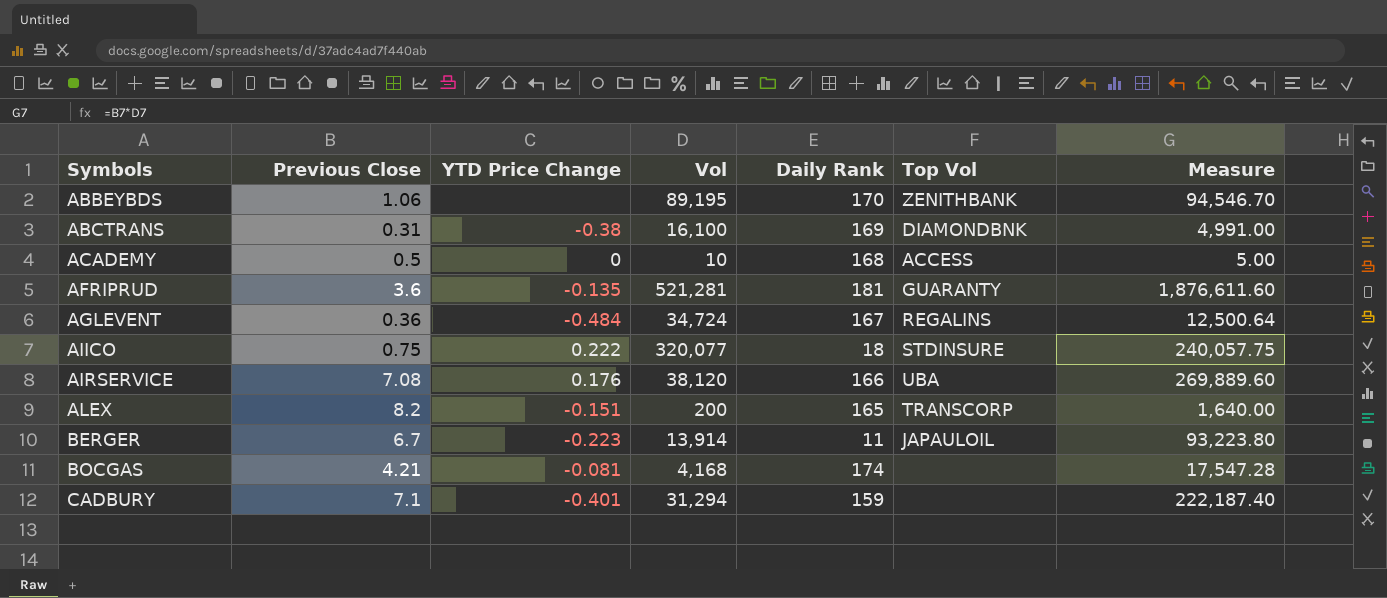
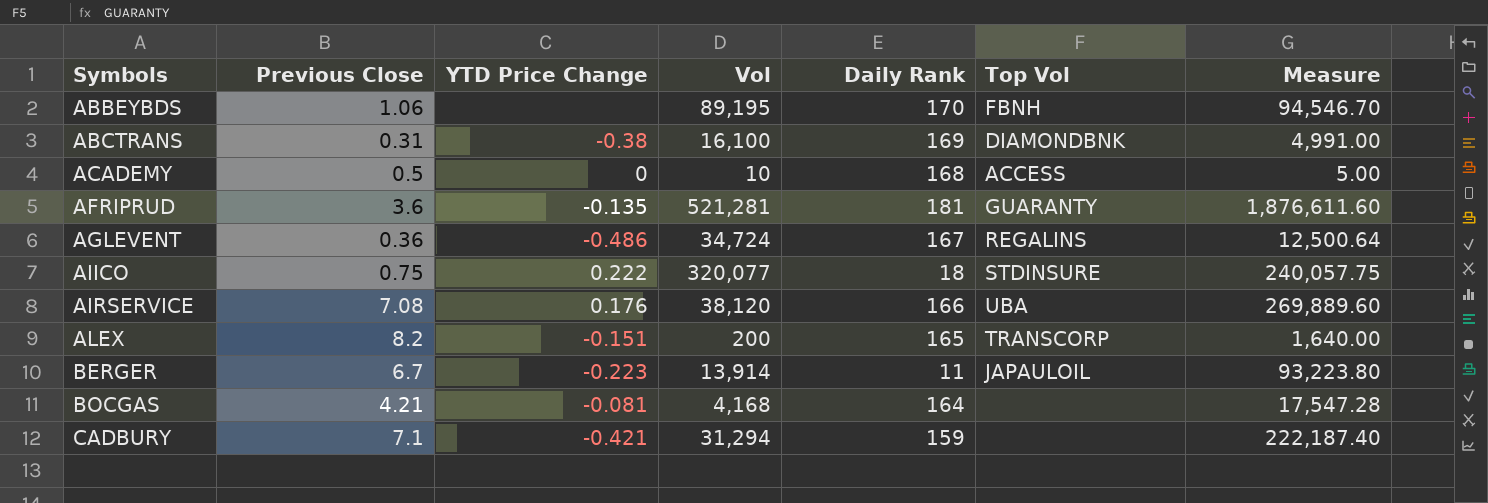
ABBEYBDS | Top Vol: ZENITHBANK -> FBNH
AGLEVENT | YTD Price Change: -0.484 -> -0.486
BOCGAS | Daily Rank: 174 -> 164
CADBURY | YTD Price Change: -0.401 -> -0.421

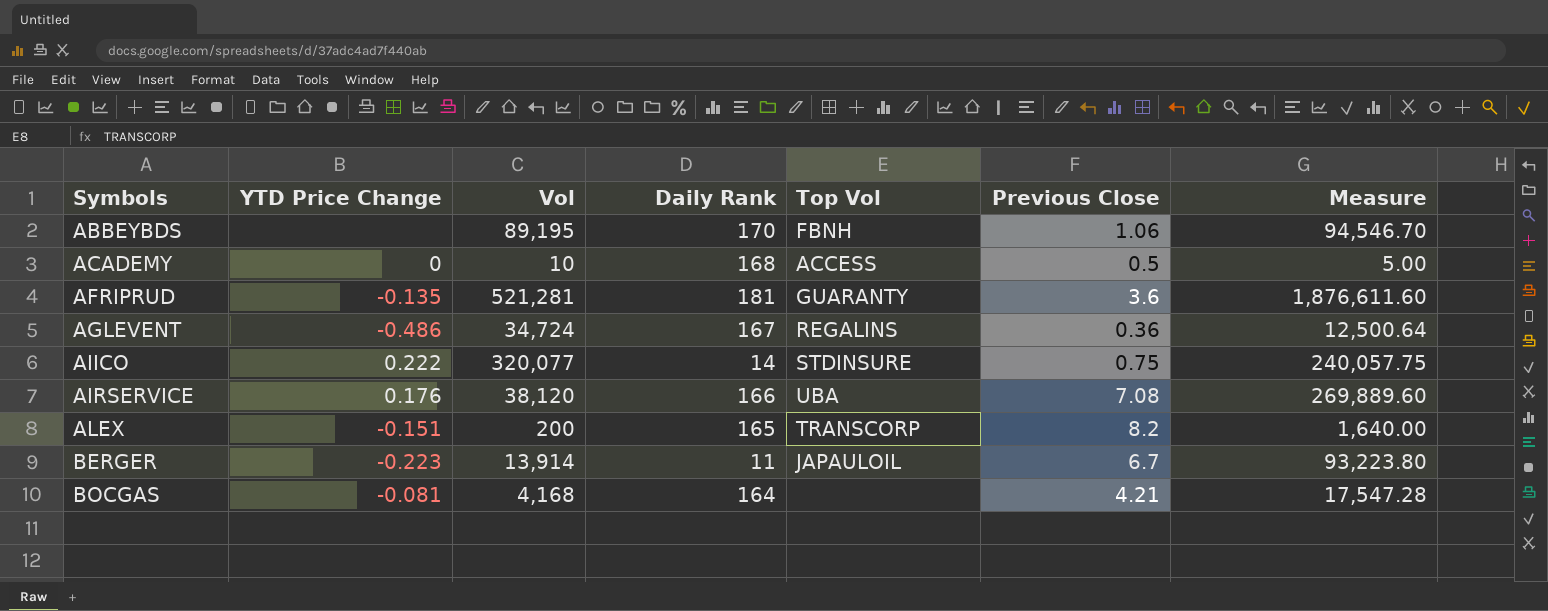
column Previous Close | position: 2 -> 6
row ABCTRANS: 0.31 | -0.38 | 16,100 | 169 | DIAMONDBNK | 4,991.00 -> none
row CADBURY: 7.1 | -0.421 | 31,294 | 159 | none | 222,187.40 -> none
AIICO | Daily Rank: 18 -> 14

